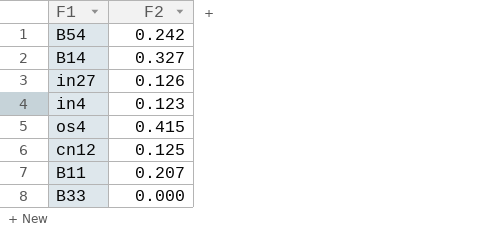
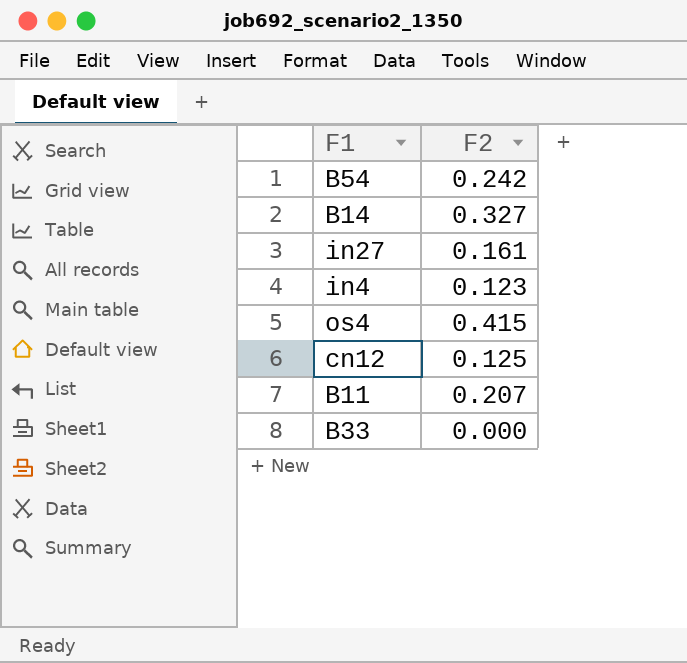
in27 | F2: 0.126 -> 0.161

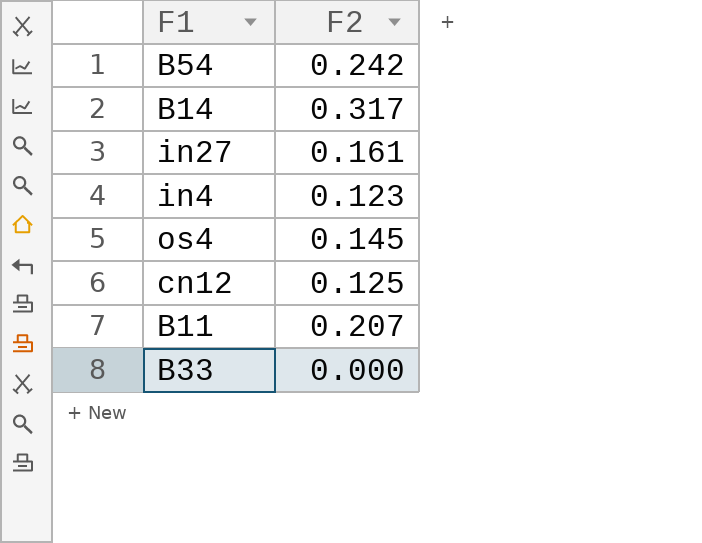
B14 | F2: 0.327 -> 0.317
os4 | F2: 0.415 -> 0.145

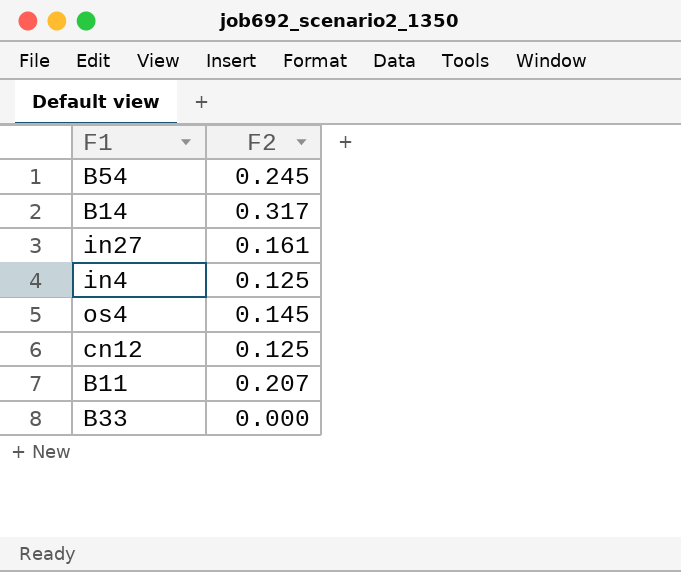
B54 | F2: 0.242 -> 0.245
in4 | F2: 0.123 -> 0.125

